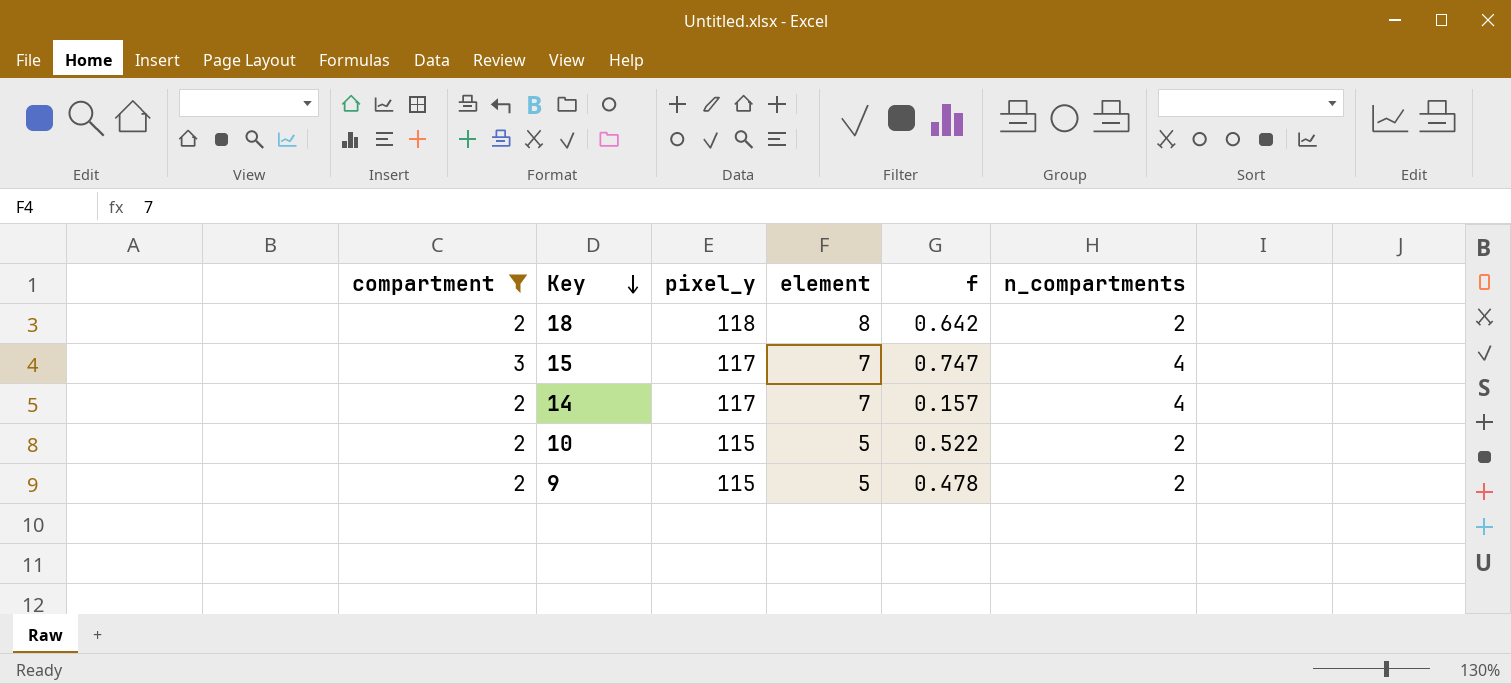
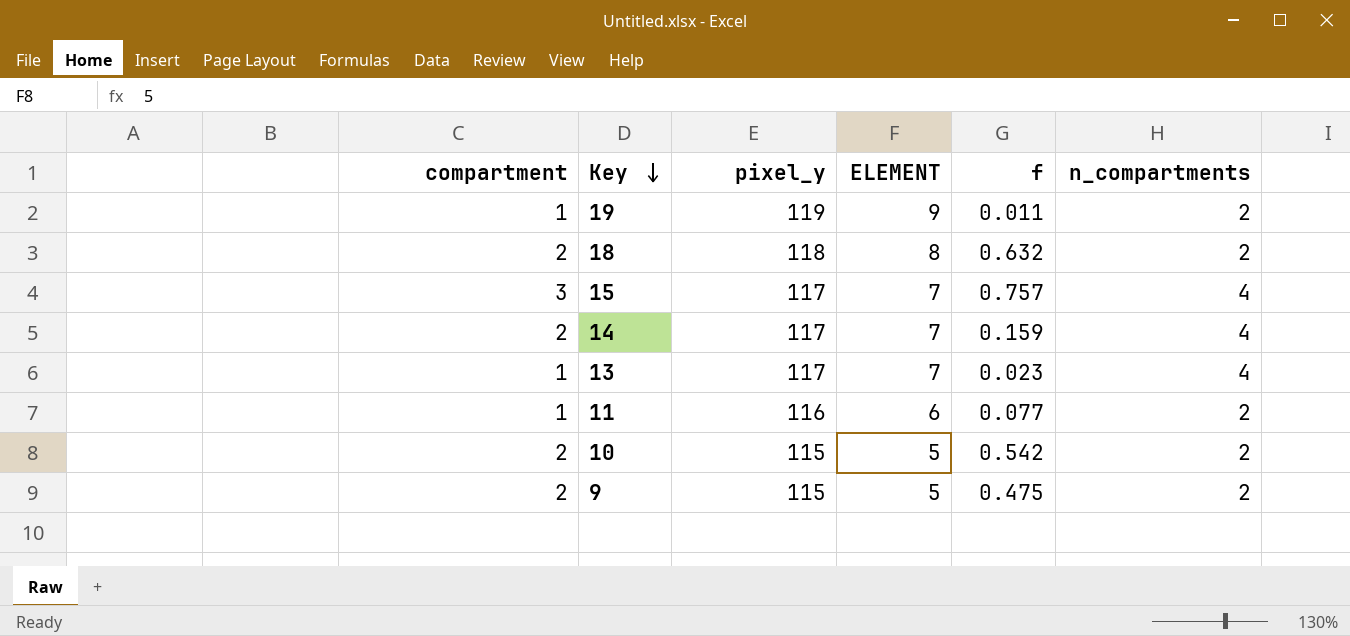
filter: compartment != 1 -> none
column name: element -> ELEMENT
18 | f: 0.642 -> 0.632
15 | f: 0.747 -> 0.757
14 | f: 0.157 -> 0.159
10 | f: 0.522 -> 0.542
9 | f: 0.478 -> 0.475

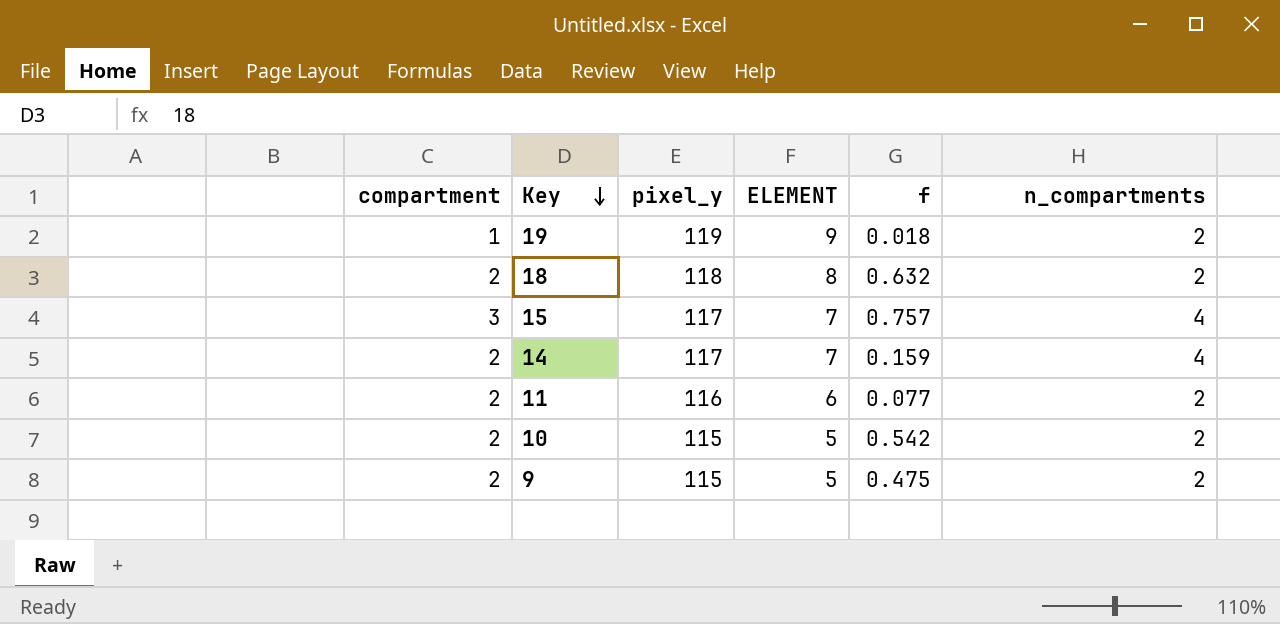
row 13: 1 | 117 | 7 | 0.023 | 4 -> none
19 | f: 0.011 -> 0.018
11 | compartment: 1 -> 2

